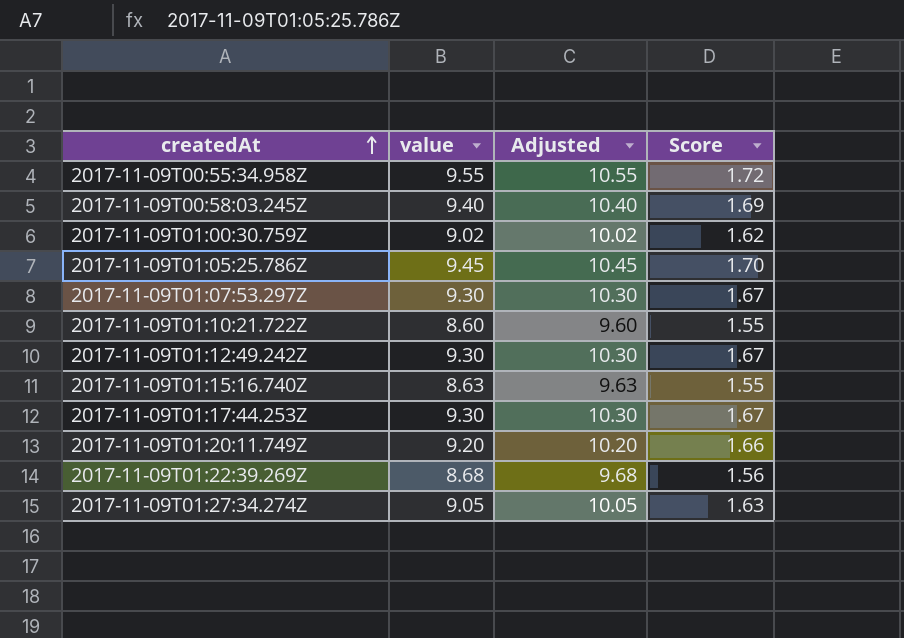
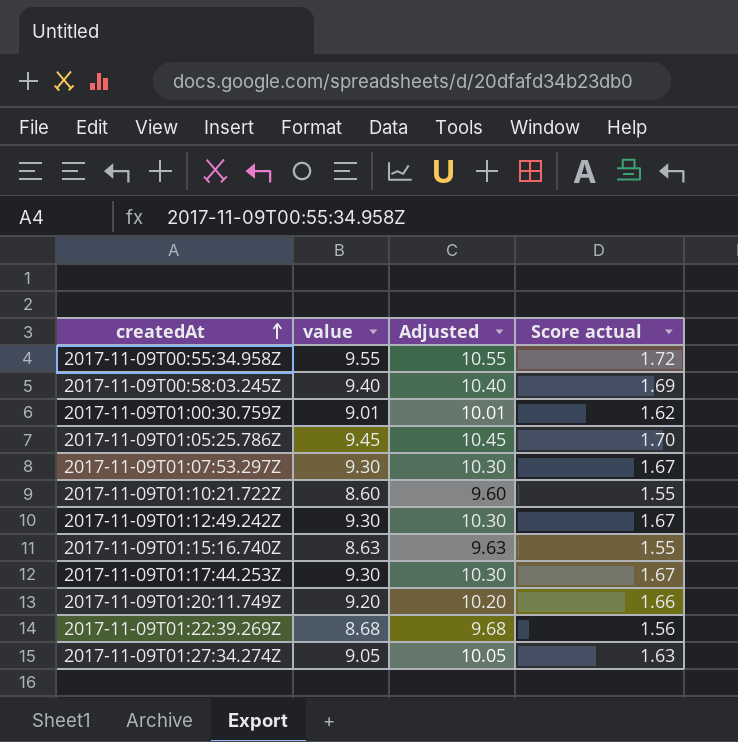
column name: Score -> Score actual
2017-11-09T01:00:30.759Z | value: 9.02 -> 9.01
2017-11-09T01:00:30.759Z | Adjusted: 10.02 -> 10.01

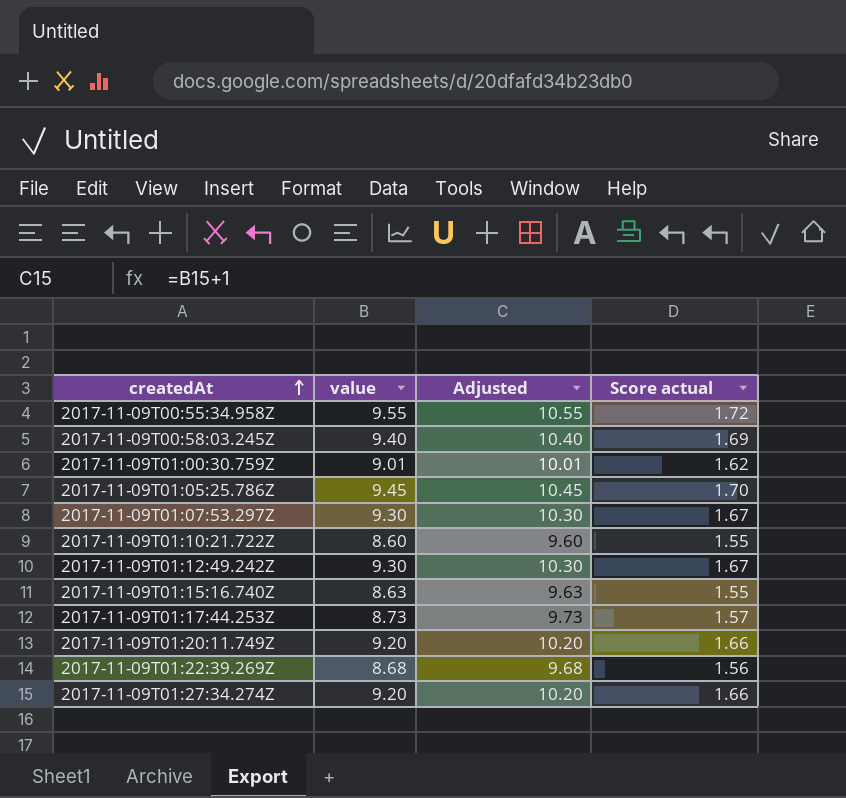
2017-11-09T01:17:44.253Z | value: 9.30 -> 8.73
2017-11-09T01:17:44.253Z | Adjusted: 10.30 -> 9.73
2017-11-09T01:17:44.253Z | Score actual: 1.67 -> 1.57
2017-11-09T01:27:34.274Z | value: 9.05 -> 9.20
2017-11-09T01:27:34.274Z | Adjusted: 10.05 -> 10.20
2017-11-09T01:27:34.274Z | Score actual: 1.63 -> 1.66

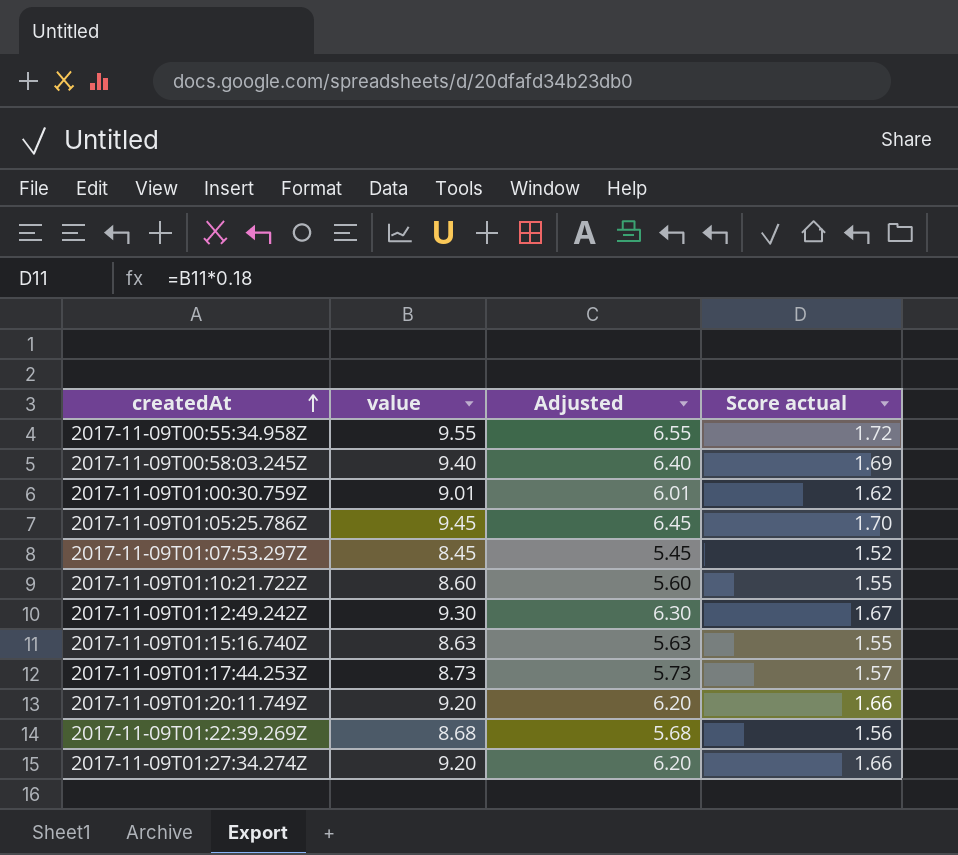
column Adjusted | formula: [value] + 1 -> [value] - 3
2017-11-09T01:07:53.297Z | value: 9.30 -> 8.45
2017-11-09T01:07:53.297Z | Score actual: 1.67 -> 1.52

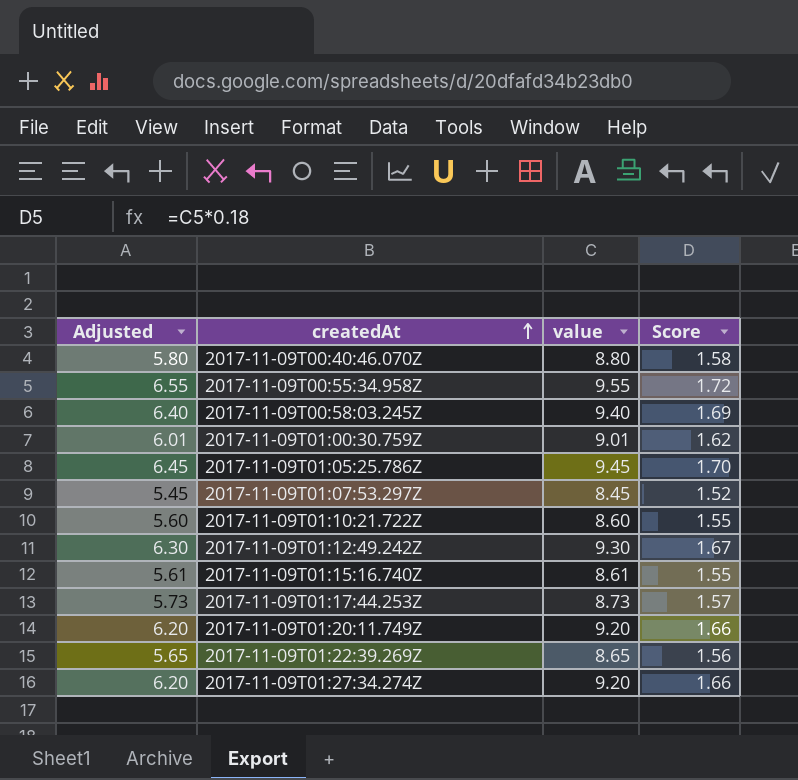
column Adjusted | position: 3 -> 1
column name: Score actual -> Score
row 2017-11-09T00:40:46.070Z: none -> 5.80 | 8.80 | 1.58
2017-11-09T01:15:16.740Z | Adjusted: 5.63 -> 5.61
2017-11-09T01:15:16.740Z | value: 8.63 -> 8.61
2017-11-09T01:22:39.269Z | Adjusted: 5.68 -> 5.65
2017-11-09T01:22:39.269Z | value: 8.68 -> 8.65

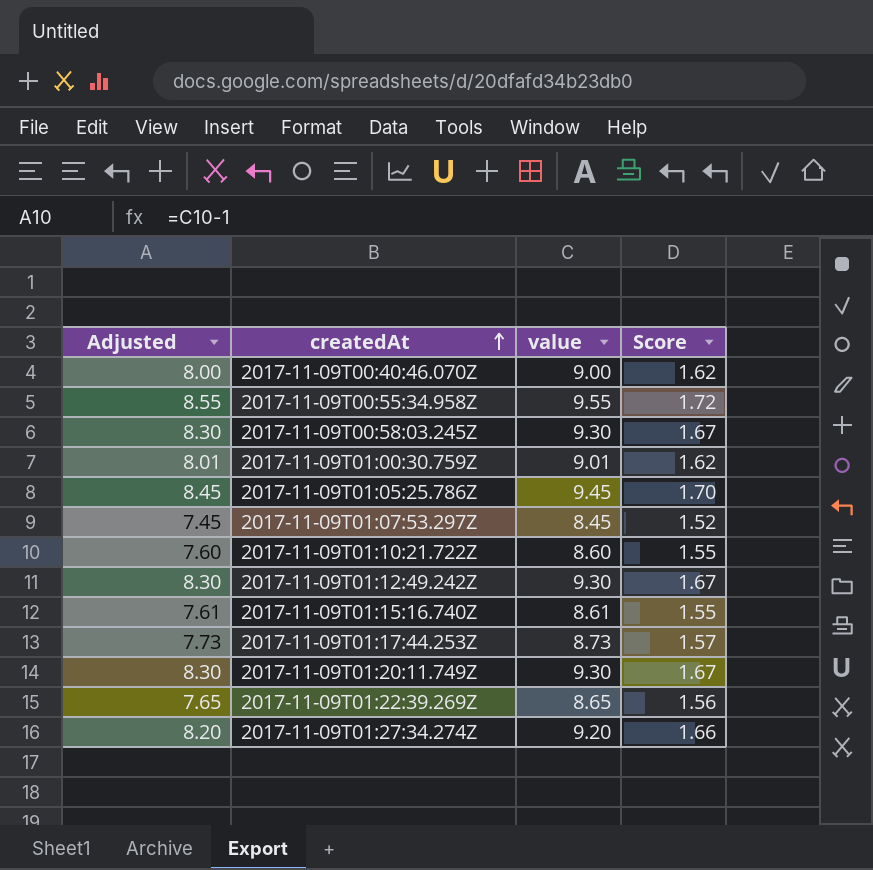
column Adjusted | formula: [value] - 3 -> [value] - 1
2017-11-09T00:40:46.070Z | value: 8.80 -> 9.00
2017-11-09T00:40:46.070Z | Score: 1.58 -> 1.62
2017-11-09T00:58:03.245Z | value: 9.40 -> 9.30
2017-11-09T00:58:03.245Z | Score: 1.69 -> 1.67
2017-11-09T01:20:11.749Z | value: 9.20 -> 9.30
2017-11-09T01:20:11.749Z | Score: 1.66 -> 1.67

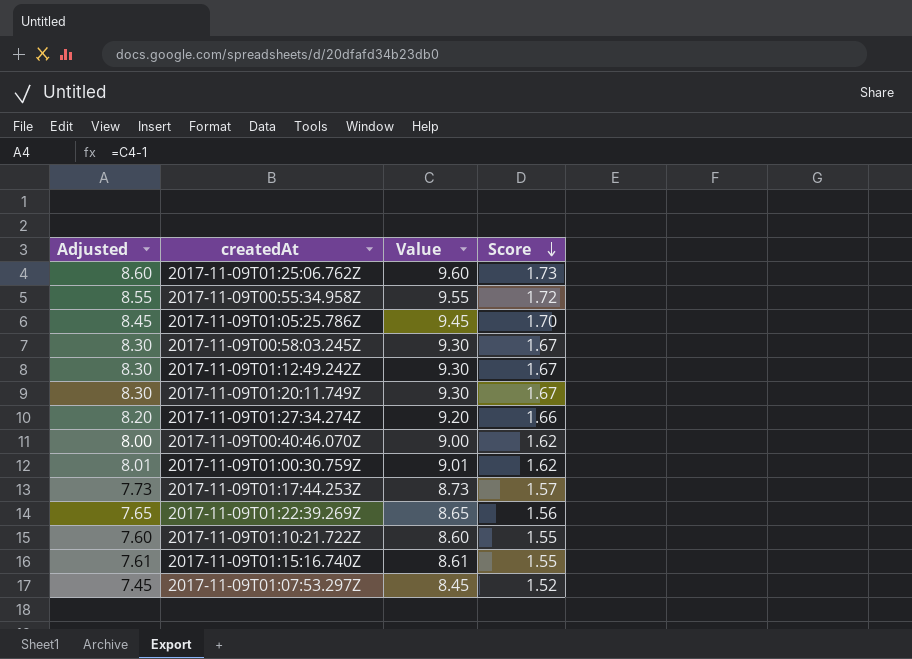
row order: createdAt ascending -> Score descending
column name: value -> Value
row 2017-11-09T01:25:06.762Z: none -> 8.60 | 9.60 | 1.73

